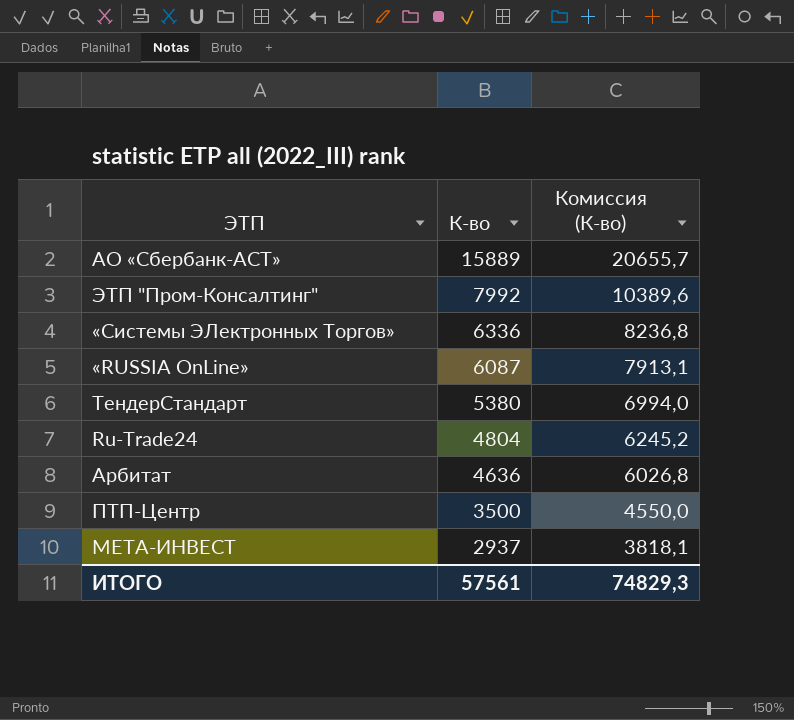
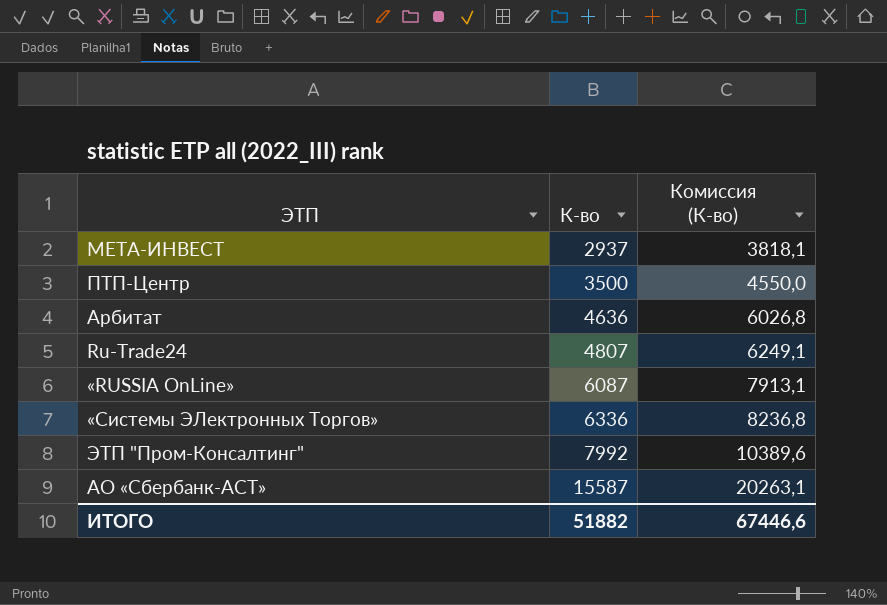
row order: К-во descending -> К-во ascending
row ТендерСтандарт: 5380 | 6994,0 -> none
Ru-Trade24 | К-во: 4804 -> 4807
Ru-Trade24 | Комиссия (К-во): 6245,2 -> 6249,1
АО «Сбербанк-АСТ» | К-во: 15889 -> 15587
АО «Сбербанк-АСТ» | Комиссия (К-во): 20655,7 -> 20263,1
ИТОГО | К-во: 57561 -> 51882
ИТОГО | Комиссия (К-во): 74829,3 -> 67446,6

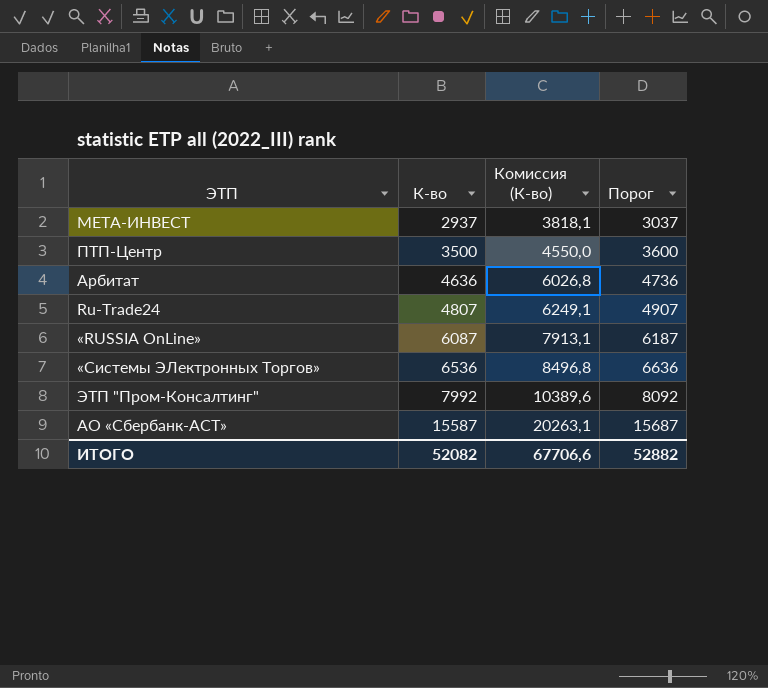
column Порог | formula: none -> [К-во] + 100
«Системы ЭЛектронных Торгов» | К-во: 6336 -> 6536
«Системы ЭЛектронных Торгов» | Комиссия (К-во): 8236,8 -> 8496,8
ИТОГО | К-во: 51882 -> 52082
ИТОГО | Комиссия (К-во): 67446,6 -> 67706,6

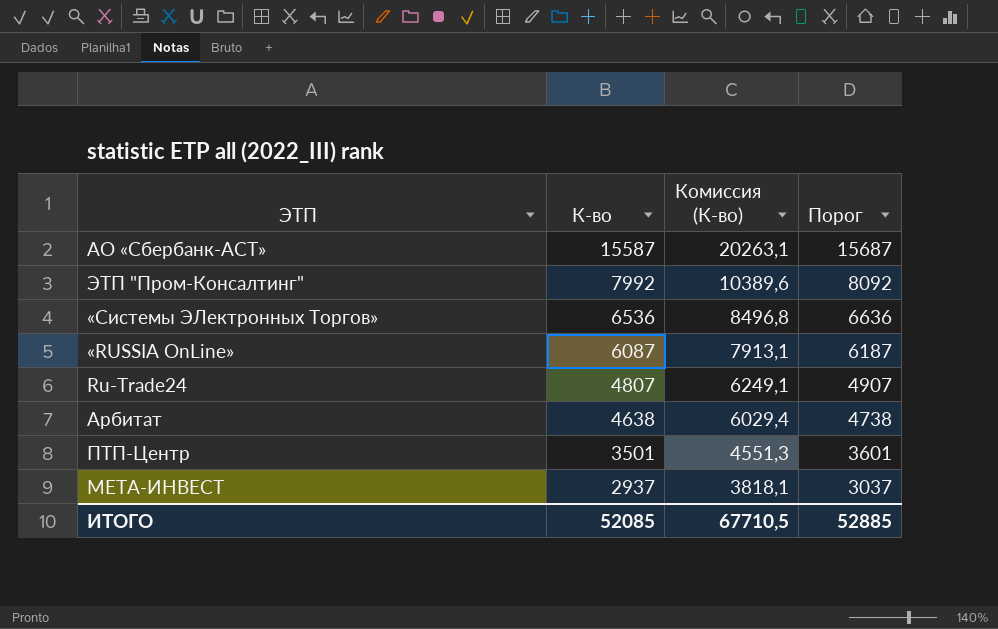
row order: К-во ascending -> К-во descending
Арбитат | К-во: 4636 -> 4638
Арбитат | Комиссия (К-во): 6026,8 -> 6029,4
Арбитат | Порог: 4736 -> 4738
ПТП-Центр | К-во: 3500 -> 3501
ПТП-Центр | Комиссия (К-во): 4550,0 -> 4551,3
ПТП-Центр | Порог: 3600 -> 3601
ИТОГО | К-во: 52082 -> 52085
ИТОГО | Комиссия (К-во): 67706,6 -> 67710,5
ИТОГО | Порог: 52882 -> 52885

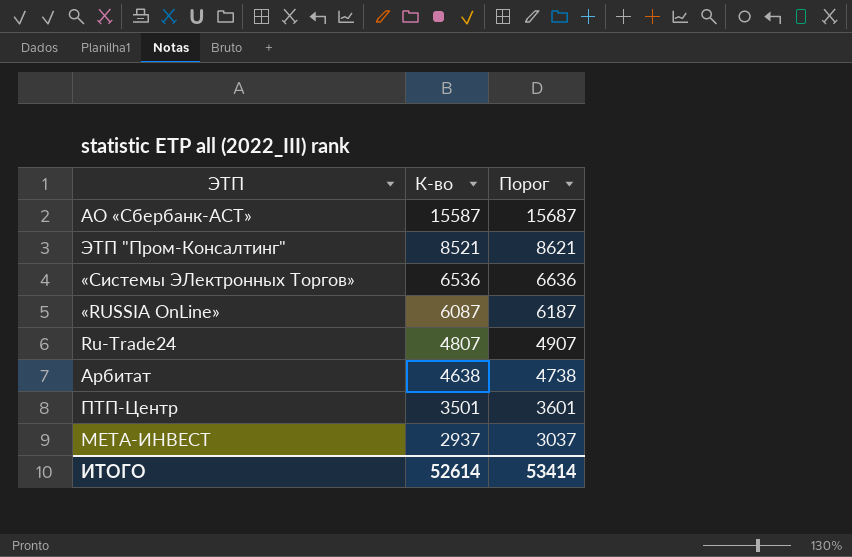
column Комиссия (К-во) | formula: [К-во] * 1,3 -> none
ЭТП "Пром-Консалтинг" | К-во: 7992 -> 8521
ЭТП "Пром-Консалтинг" | Порог: 8092 -> 8621
ИТОГО | К-во: 52085 -> 52614
ИТОГО | Порог: 52885 -> 53414

